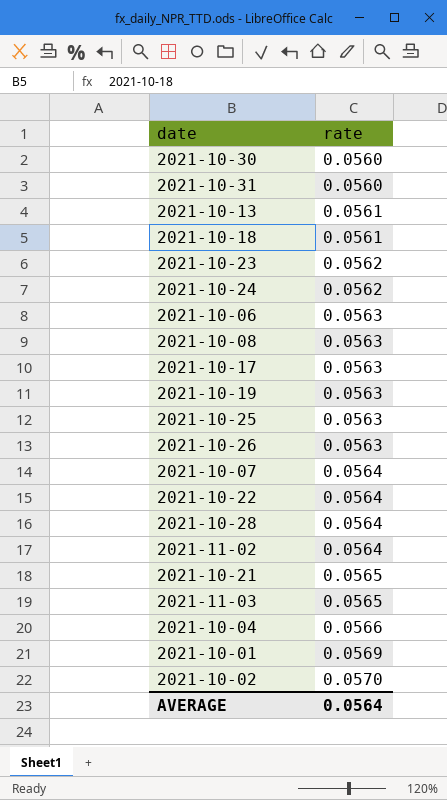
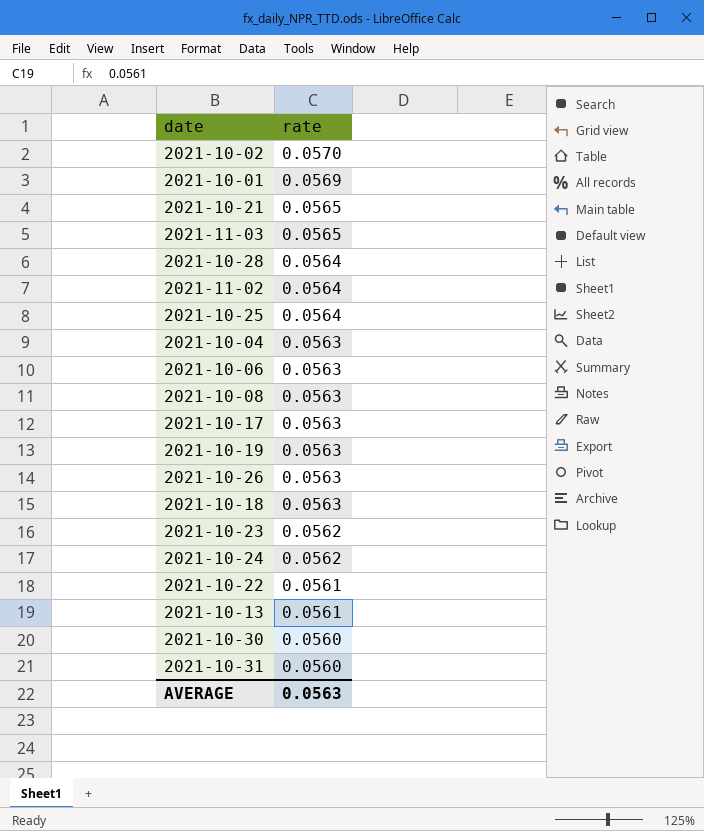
row order: rate ascending -> rate descending
row 2021-10-07: 0.0564 -> none
2021-10-25 | rate: 0.0563 -> 0.0564
2021-10-04 | rate: 0.0566 -> 0.0563
2021-10-18 | rate: 0.0561 -> 0.0563
2021-10-22 | rate: 0.0564 -> 0.0561
AVERAGE | rate: 0.0564 -> 0.0563

